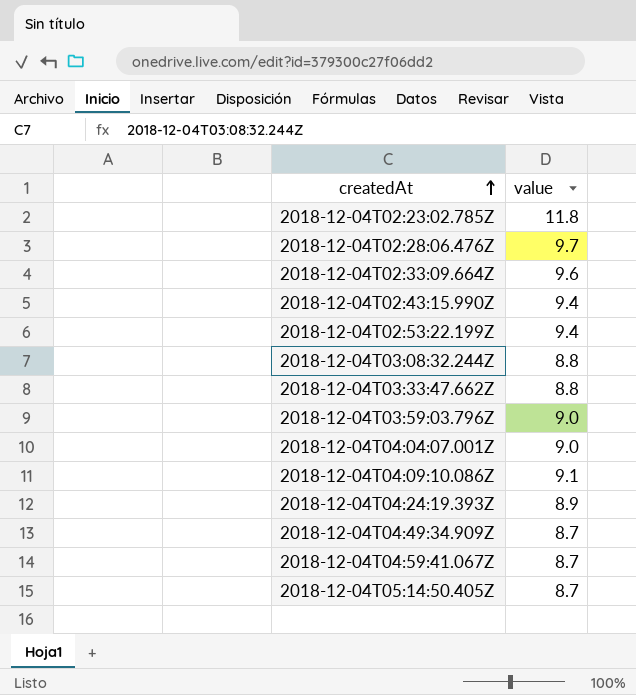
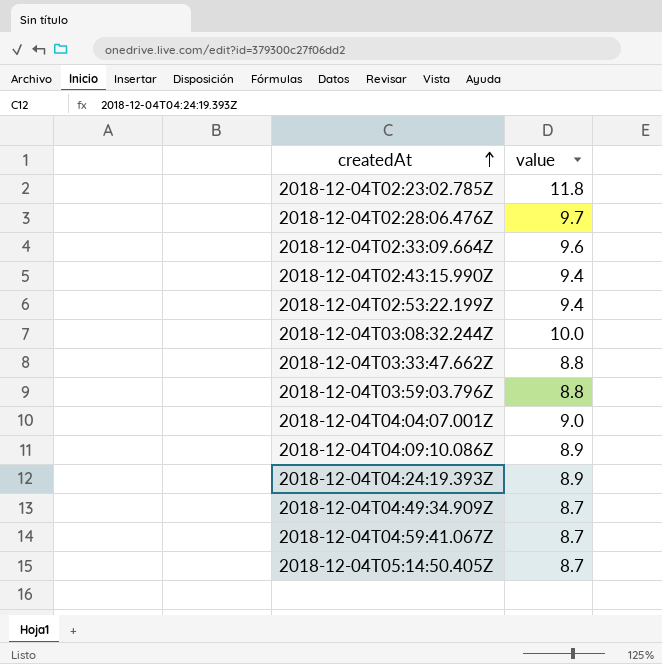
2018-12-04T03:08:32.244Z | value: 8.8 -> 10.0
2018-12-04T03:59:03.796Z | value: 9.0 -> 8.8
2018-12-04T04:09:10.086Z | value: 9.1 -> 8.9

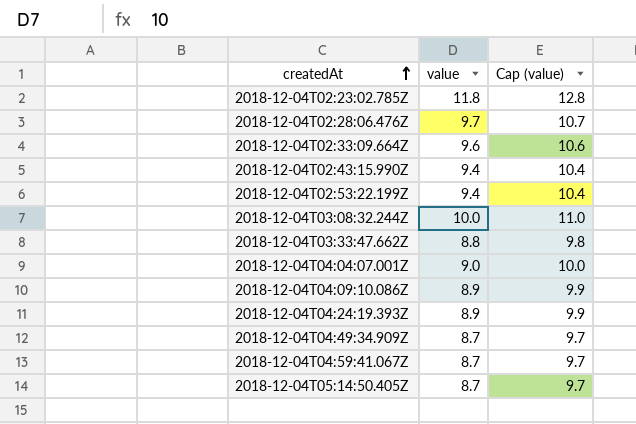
column Cap (value) | formula: none -> [value] + 1
row 2018-12-04T03:59:03.796Z: 8.8 -> none

